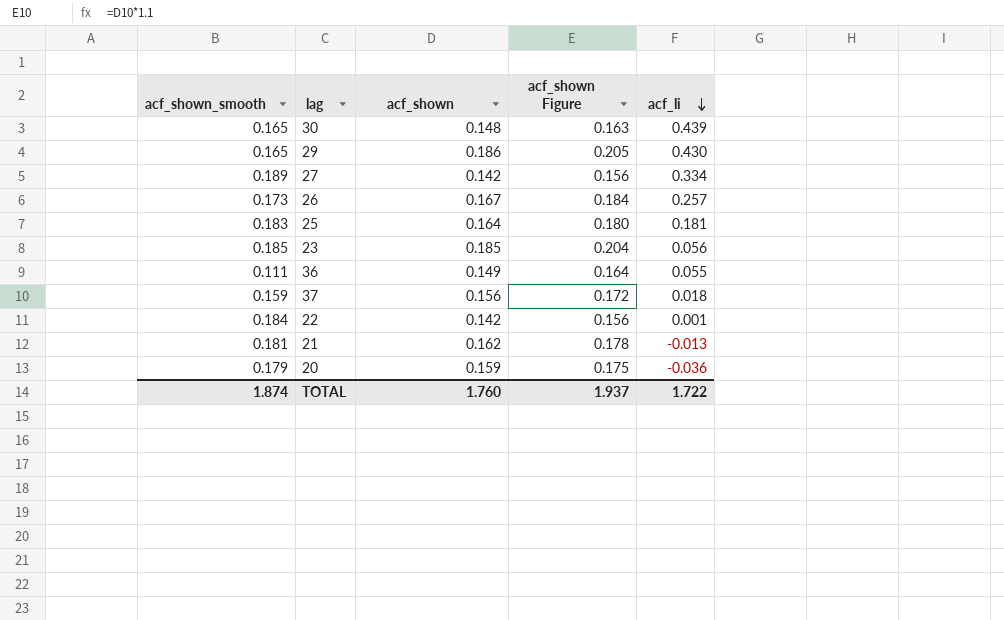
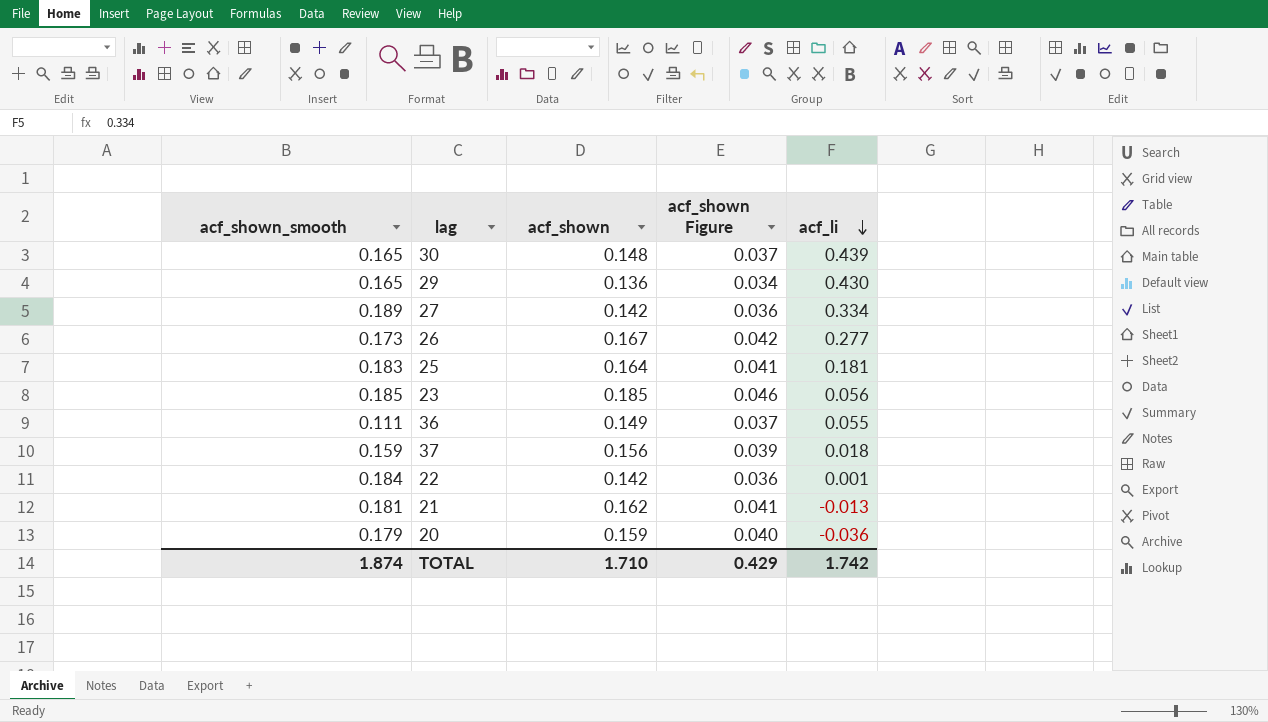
column acf_shown Figure | formula: [acf_shown] * 1.1 -> [acf_shown] * 0.25
29 | acf_shown: 0.186 -> 0.136
26 | acf_li: 0.257 -> 0.277
TOTAL | acf_shown: 1.760 -> 1.710
TOTAL | acf_shown Figure: 1.937 -> 0.429
TOTAL | acf_li: 1.722 -> 1.742

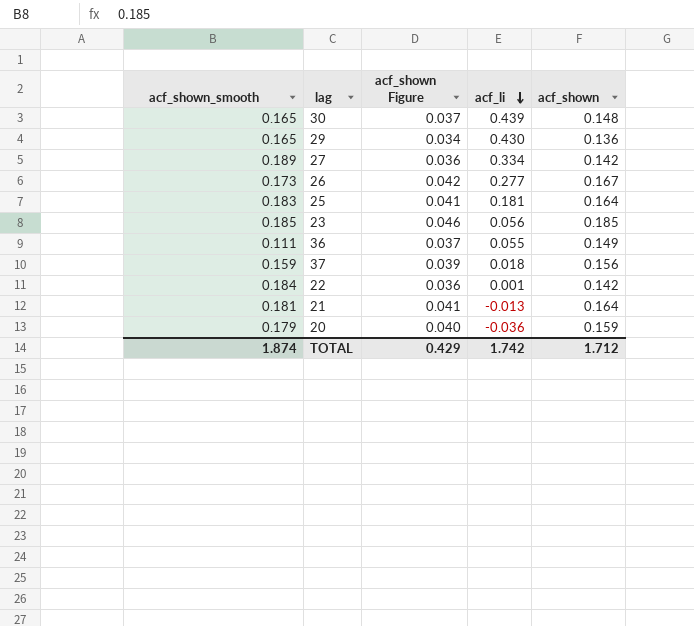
column acf_shown | position: 3 -> 5
21 | acf_shown: 0.162 -> 0.164
TOTAL | acf_shown: 1.710 -> 1.712

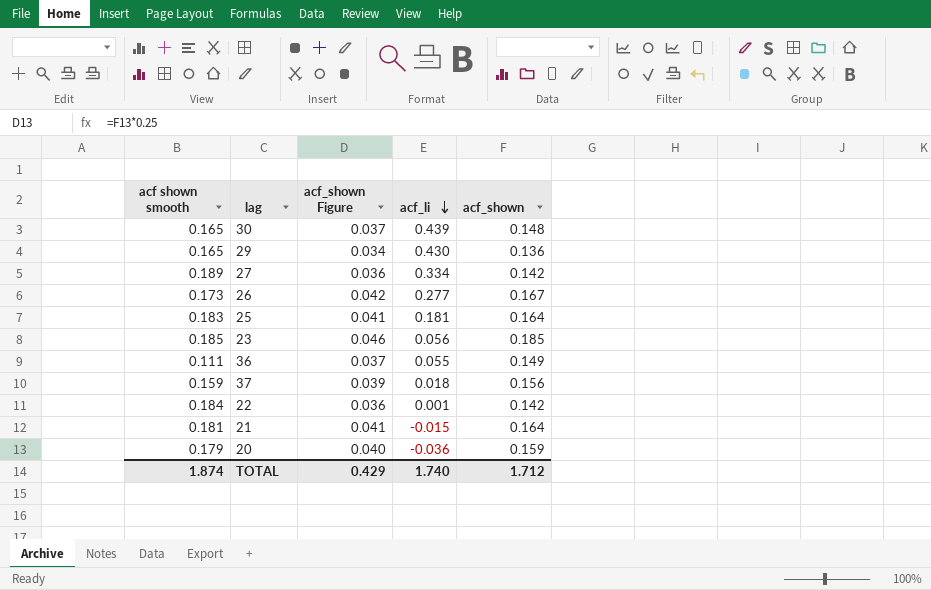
column name: acf_shown_smooth -> acf shown smooth
21 | acf_li: -0.013 -> -0.015
TOTAL | acf_li: 1.742 -> 1.740

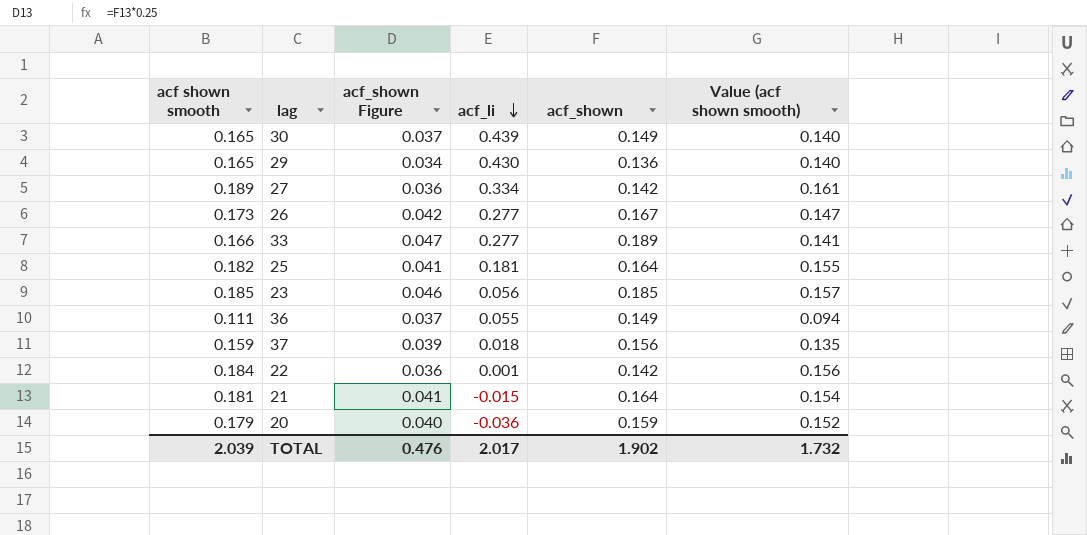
column Value (acf shown smooth) | formula: none -> [acf shown smooth] * 0.85
30 | acf_shown: 0.148 -> 0.149
row 33: none -> 0.166 | 0.047 | 0.277 | 0.189 | 0.141
25 | acf shown smooth: 0.183 -> 0.182
TOTAL | acf shown smooth: 1.874 -> 2.039
TOTAL | acf_shown Figure: 0.429 -> 0.476
TOTAL | acf_li: 1.740 -> 2.017
TOTAL | acf_shown: 1.712 -> 1.902

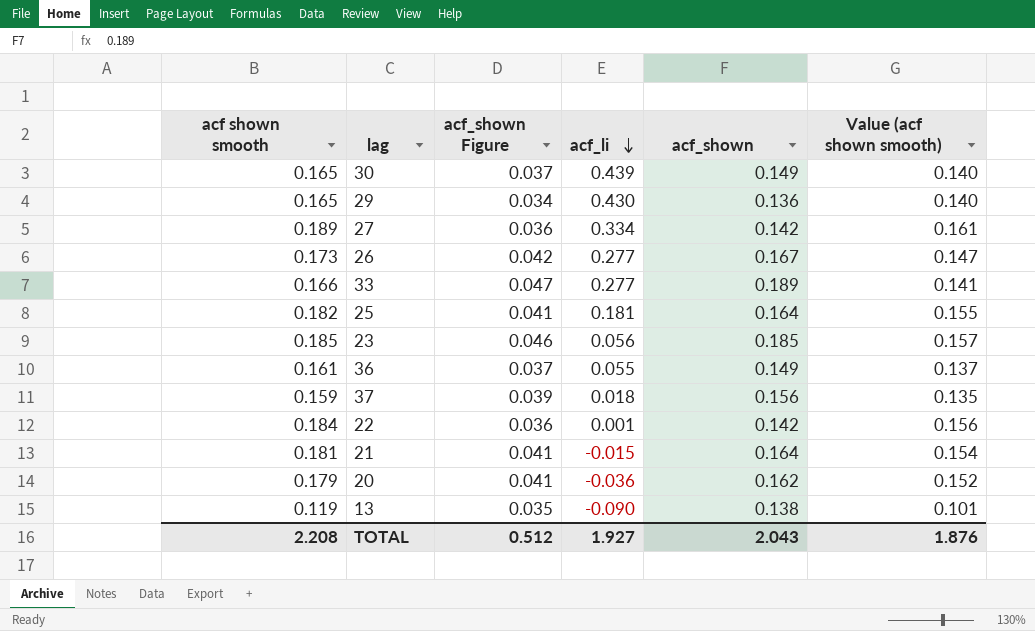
36 | acf shown smooth: 0.111 -> 0.161
36 | Value (acf shown smooth): 0.094 -> 0.137
20 | acf_shown Figure: 0.040 -> 0.041
20 | acf_shown: 0.159 -> 0.162
row 13: none -> 0.119 | 0.035 | -0.090 | 0.138 | 0.101
TOTAL | acf shown smooth: 2.039 -> 2.208
TOTAL | acf_shown Figure: 0.476 -> 0.512
TOTAL | acf_li: 2.017 -> 1.927
TOTAL | acf_shown: 1.902 -> 2.043
TOTAL | Value (acf shown smooth): 1.732 -> 1.876

